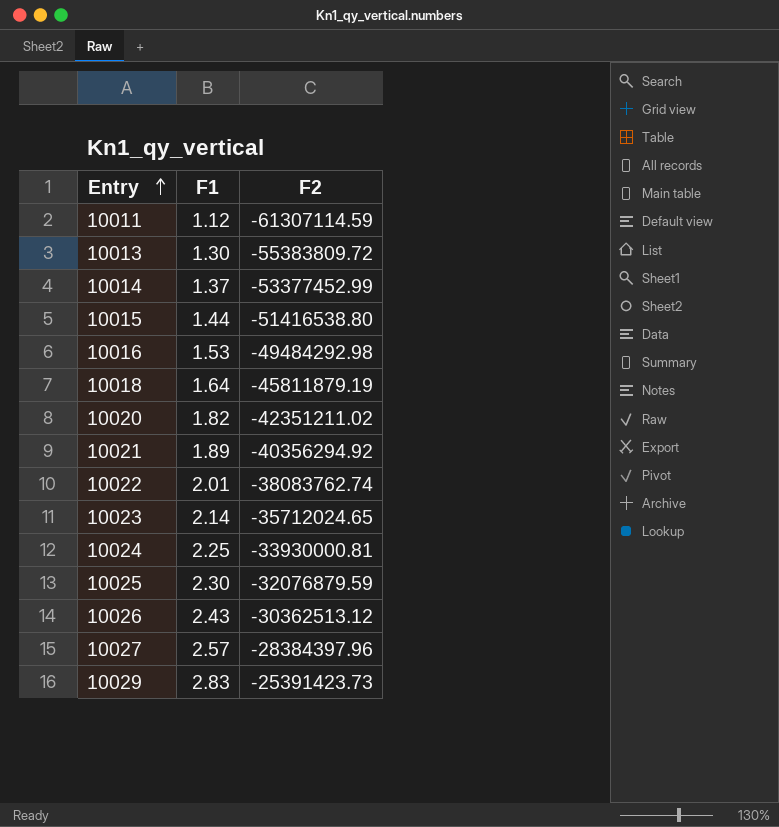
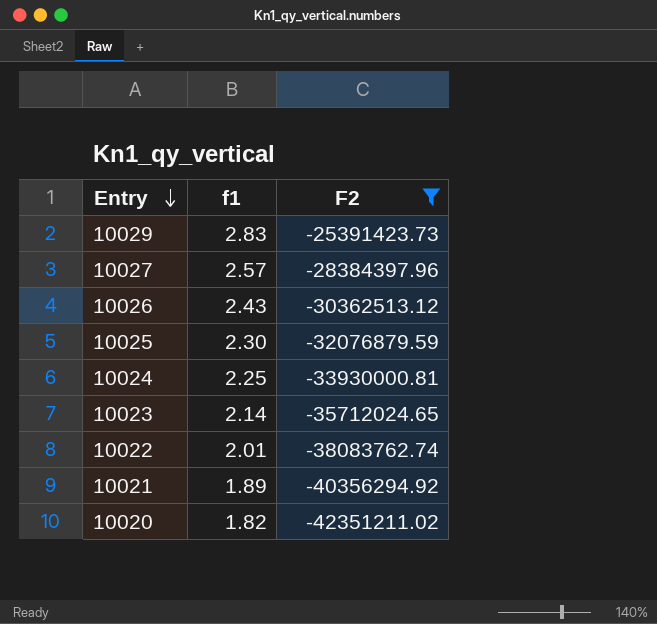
filter: none -> F2 >= -42351211.02
row order: Entry ascending -> Entry descending
column name: F1 -> f1

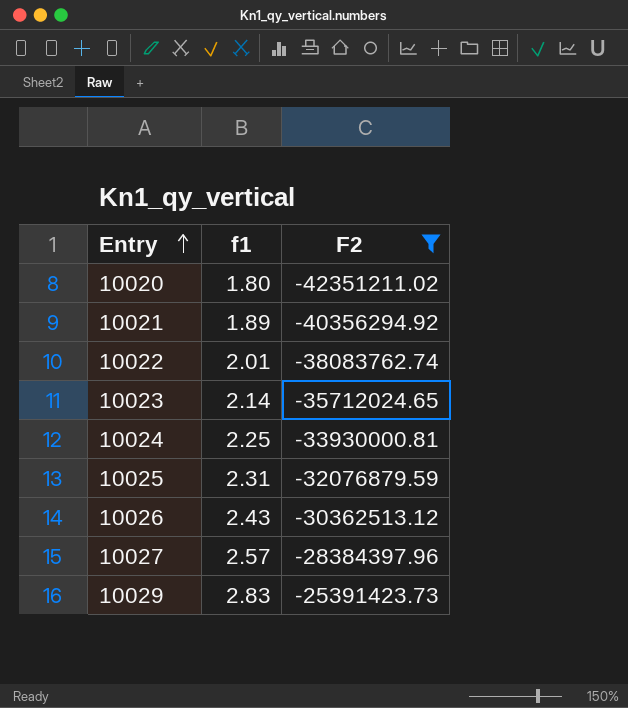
row order: Entry descending -> Entry ascending
10020 | f1: 1.82 -> 1.80
10025 | f1: 2.30 -> 2.31

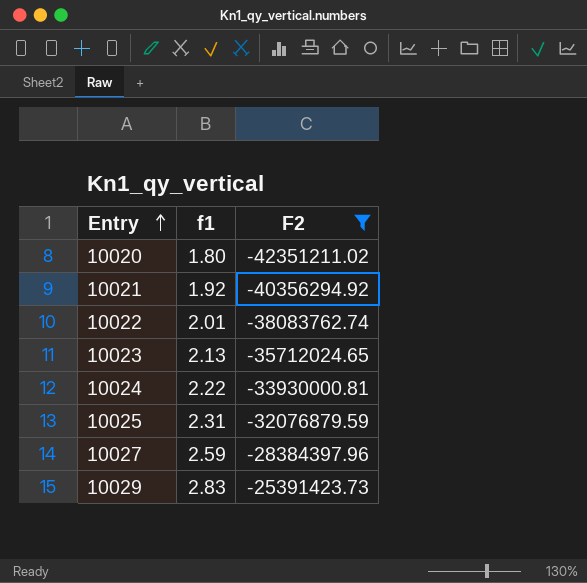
row 10026: 2.43 | -30362513.12 -> none
10021 | f1: 1.89 -> 1.92
10023 | f1: 2.14 -> 2.13
10024 | f1: 2.25 -> 2.22
10027 | f1: 2.57 -> 2.59

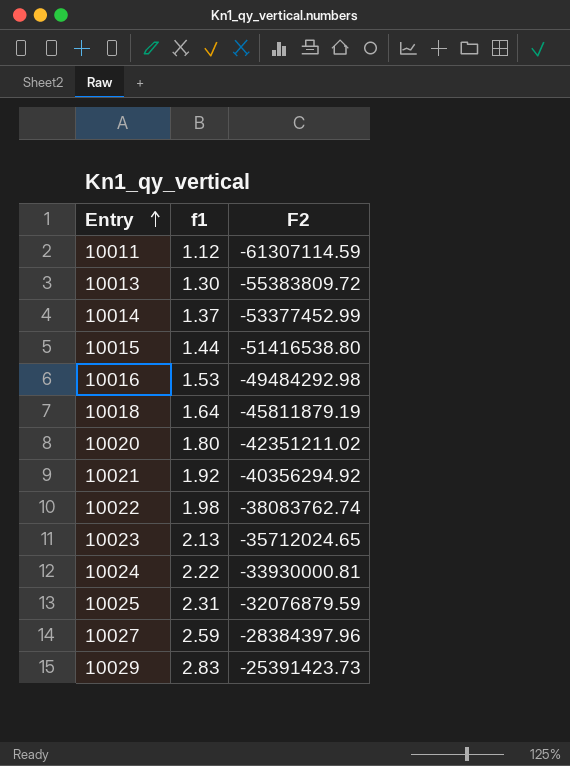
filter: F2 >= -42351211.02 -> none
10022 | f1: 2.01 -> 1.98

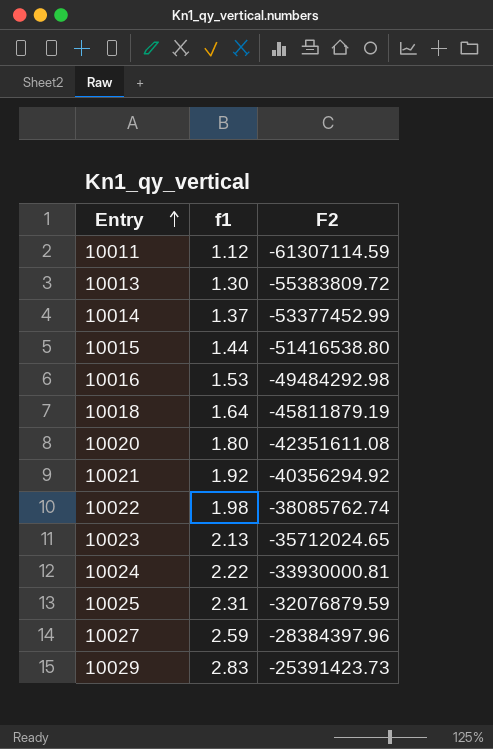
10020 | F2: -42351211.02 -> -42351611.08
10022 | F2: -38083762.74 -> -38085762.74

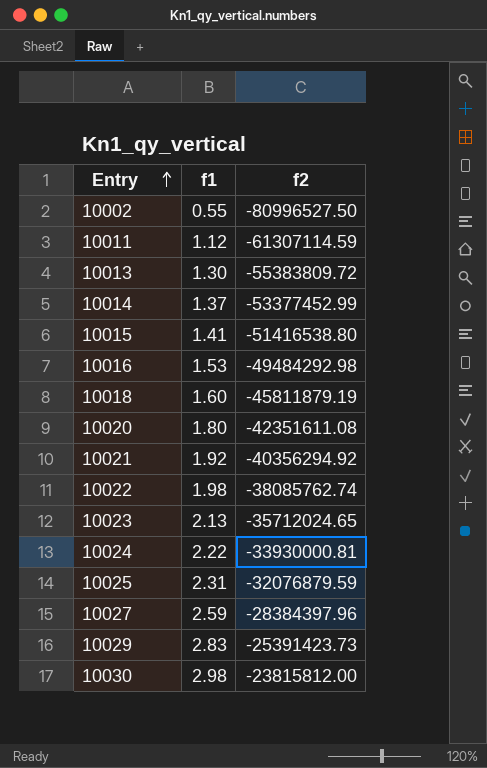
column name: F2 -> f2
row 10002: none -> 0.55 | -80996527.50
10015 | f1: 1.44 -> 1.41
10018 | f1: 1.64 -> 1.60
row 10030: none -> 2.98 | -23815812.00

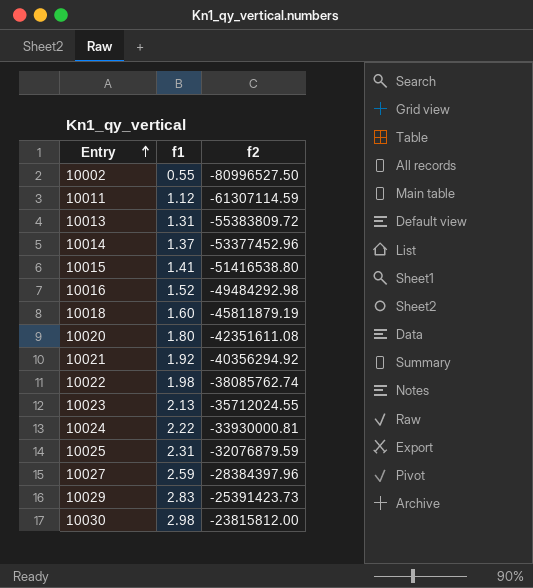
10013 | f1: 1.30 -> 1.31
10014 | f2: -53377452.99 -> -53377452.96
10016 | f1: 1.53 -> 1.52
10023 | f2: -35712024.65 -> -35712024.55

